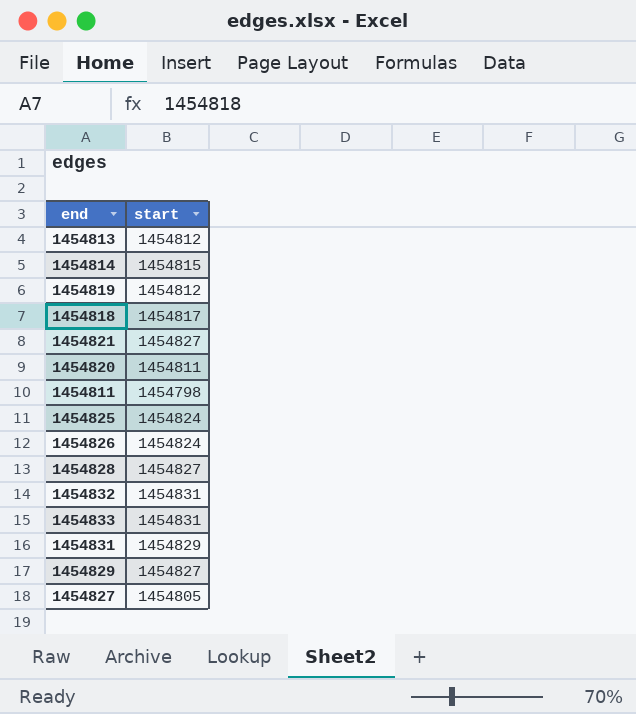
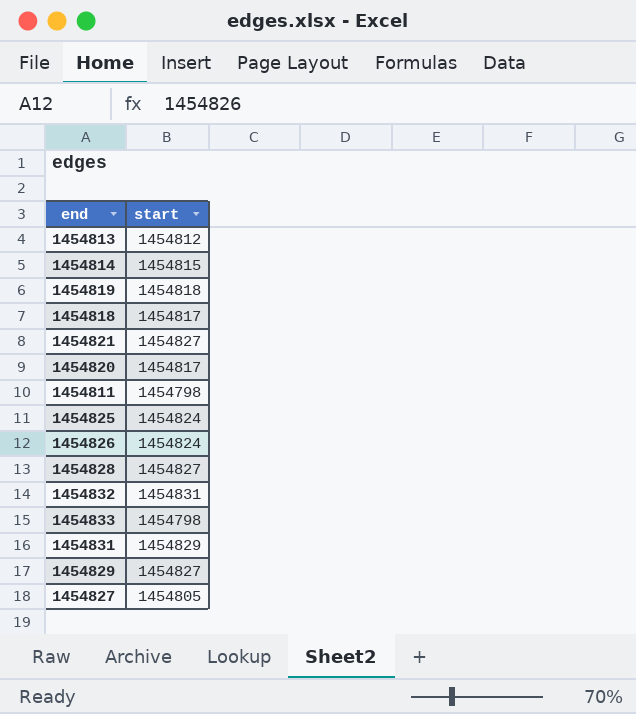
1454819 | start: 1454812 -> 1454818
1454820 | start: 1454811 -> 1454817
1454833 | start: 1454831 -> 1454798

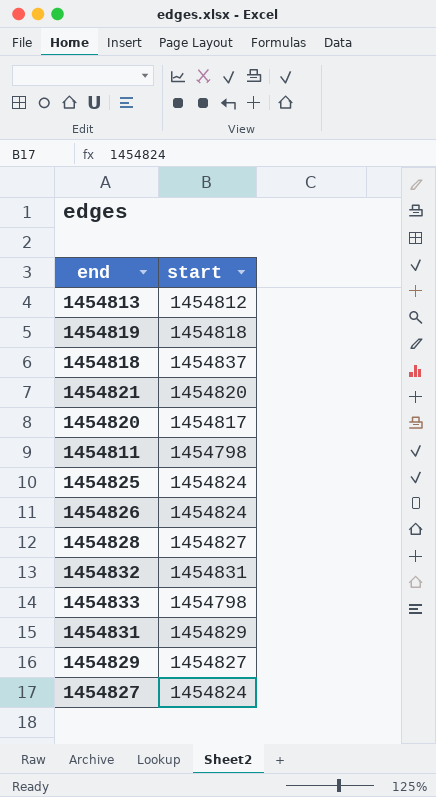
row 1454814: 1454815 -> none
1454818 | start: 1454817 -> 1454837
1454821 | start: 1454827 -> 1454820
1454827 | start: 1454805 -> 1454824

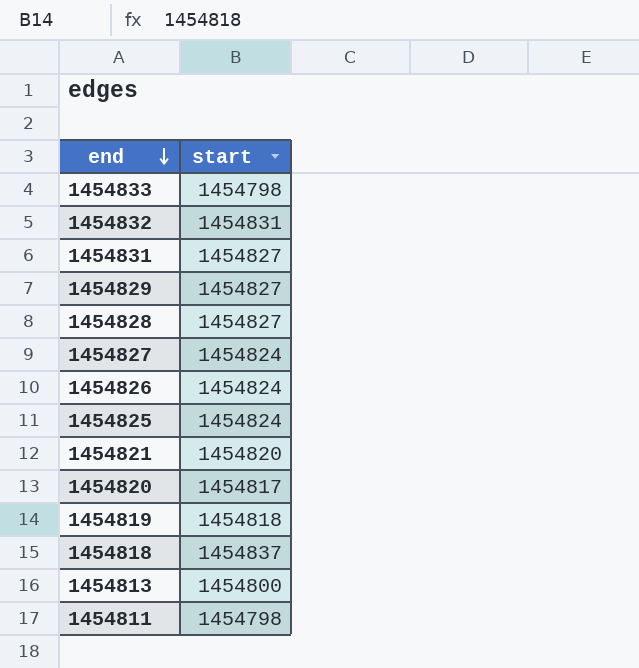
row order: none -> end descending
1454831 | start: 1454829 -> 1454827
1454813 | start: 1454812 -> 1454800

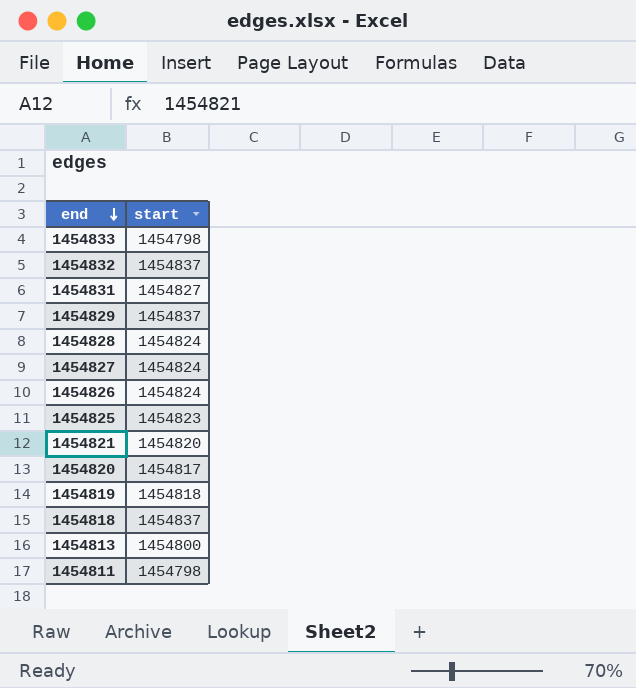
1454832 | start: 1454831 -> 1454837
1454829 | start: 1454827 -> 1454837
1454828 | start: 1454827 -> 1454824
1454825 | start: 1454824 -> 1454823

